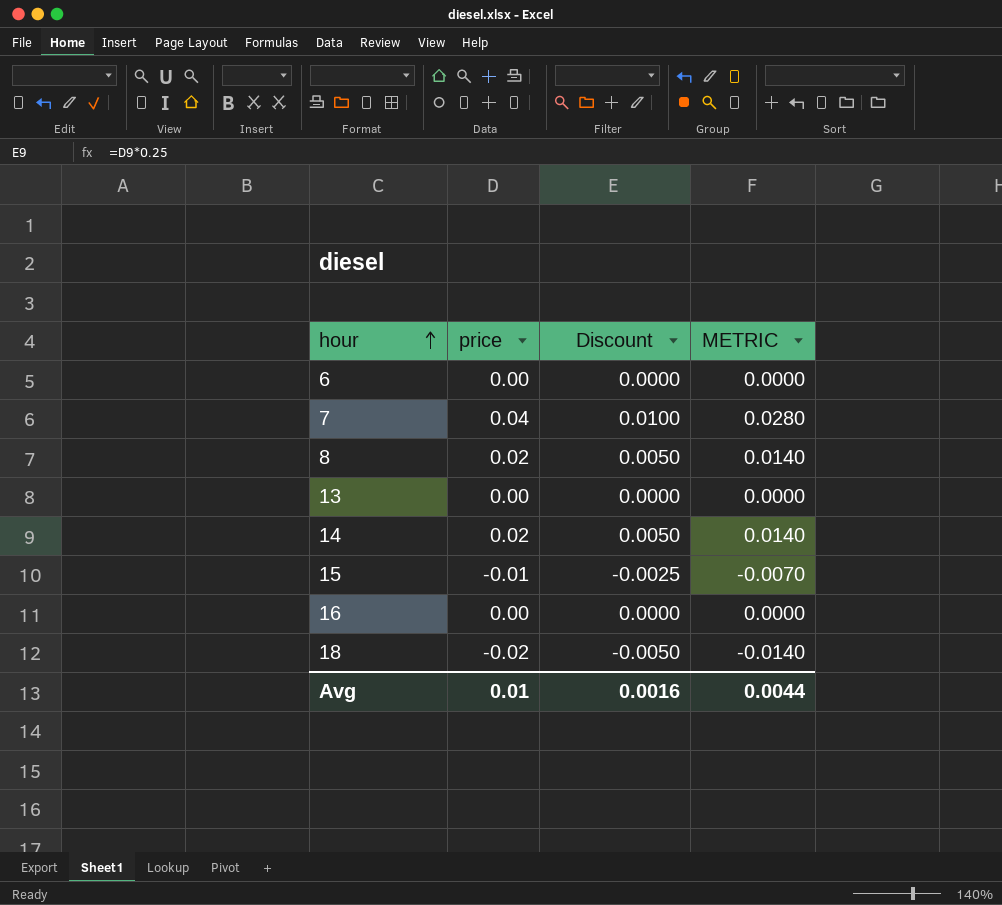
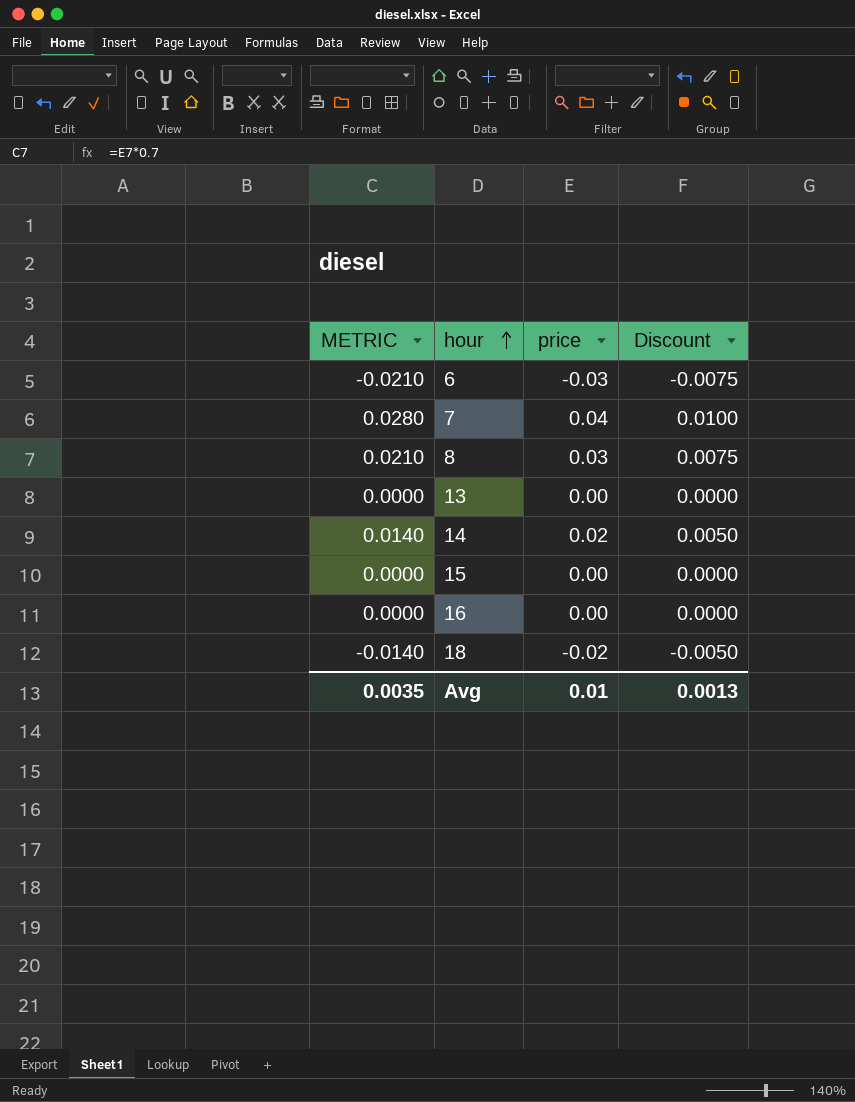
column METRIC | position: 4 -> 1
6 | METRIC: 0.0000 -> -0.0210
6 | price: 0.00 -> -0.03
6 | Discount: 0.0000 -> -0.0075
8 | METRIC: 0.0140 -> 0.0210
8 | price: 0.02 -> 0.03
8 | Discount: 0.0050 -> 0.0075
15 | METRIC: -0.0070 -> 0.0000
15 | price: -0.01 -> 0.00
15 | Discount: -0.0025 -> 0.0000
Avg | METRIC: 0.0044 -> 0.0035
Avg | Discount: 0.0016 -> 0.0013

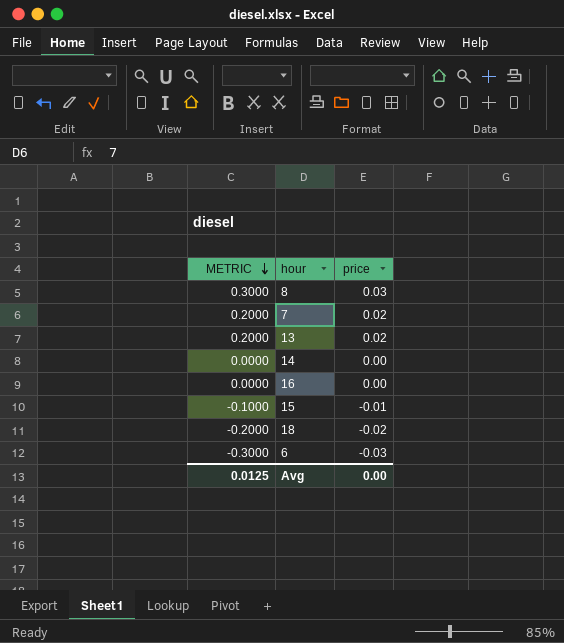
row order: hour ascending -> METRIC descending
column Discount | formula: [price] * 0.25 -> none
column METRIC | formula: [price] * 0.7 -> [price] * 10
7 | price: 0.04 -> 0.02
13 | price: 0.00 -> 0.02
14 | price: 0.02 -> 0.00
15 | price: 0.00 -> -0.01
Avg | METRIC: 0.0035 -> 0.0125
Avg | price: 0.01 -> 0.00

